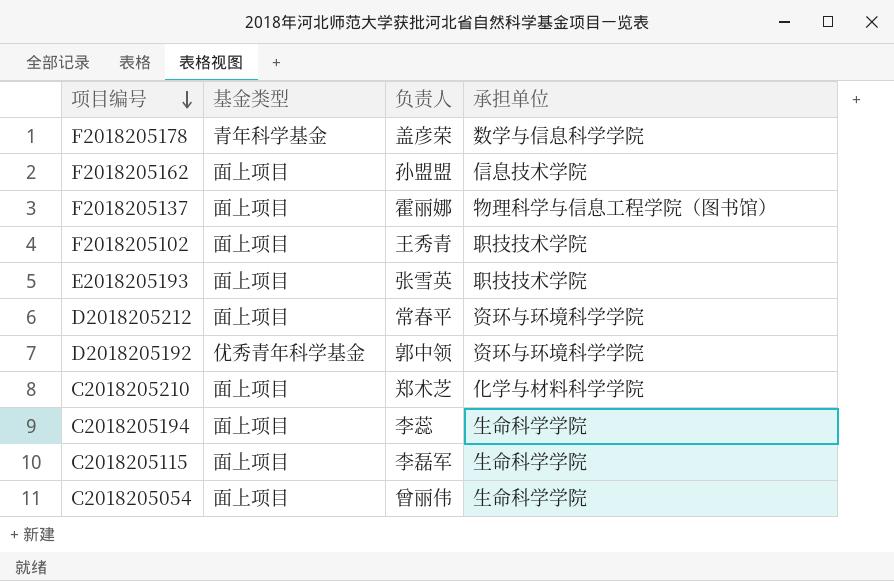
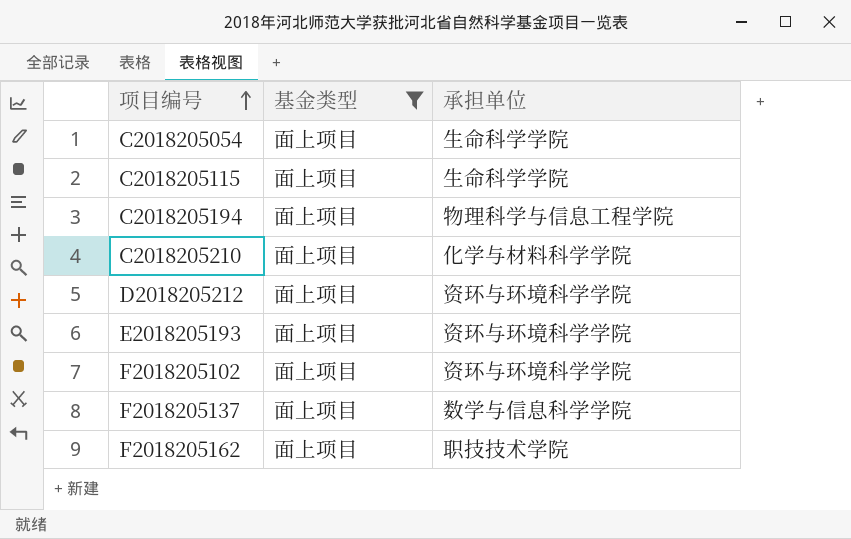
filter: none -> 基金类型 = 面上项目
row order: 项目编号 descending -> 项目编号 ascending
column 负责人 | position: 3 -> none
C2018205194 | 承担单位: 生命科学学院 -> 物理科学与信息工程学院
E2018205193 | 承担单位: 职技技术学院 -> 资环与环境科学学院
F2018205102 | 承担单位: 职技技术学院 -> 资环与环境科学学院
F2018205137 | 承担单位: 物理科学与信息工程学院（图书馆） -> 数学与信息科学学院
F2018205162 | 承担单位: 信息技术学院 -> 职技技术学院

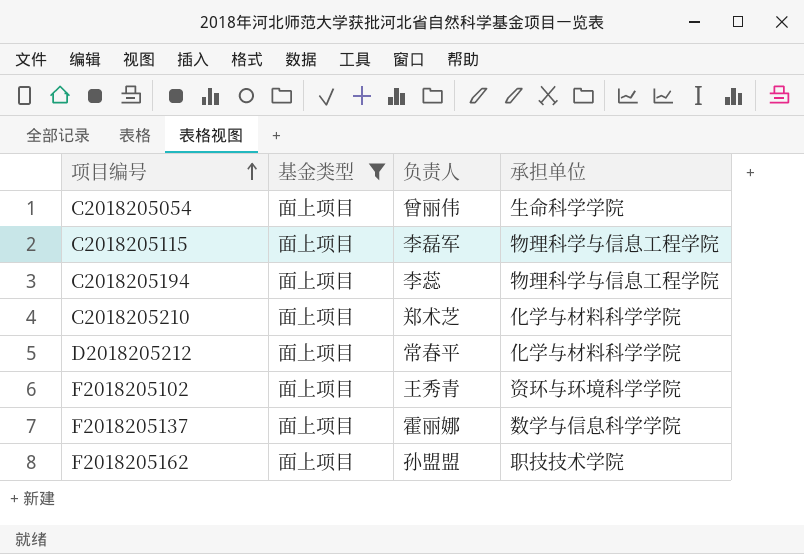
column 负责人 | position: none -> 3
row E2018205193: 面上项目 | 资环与环境科学学院 -> none
C2018205115 | 承担单位: 生命科学学院 -> 物理科学与信息工程学院
D2018205212 | 承担单位: 资环与环境科学学院 -> 化学与材料科学学院

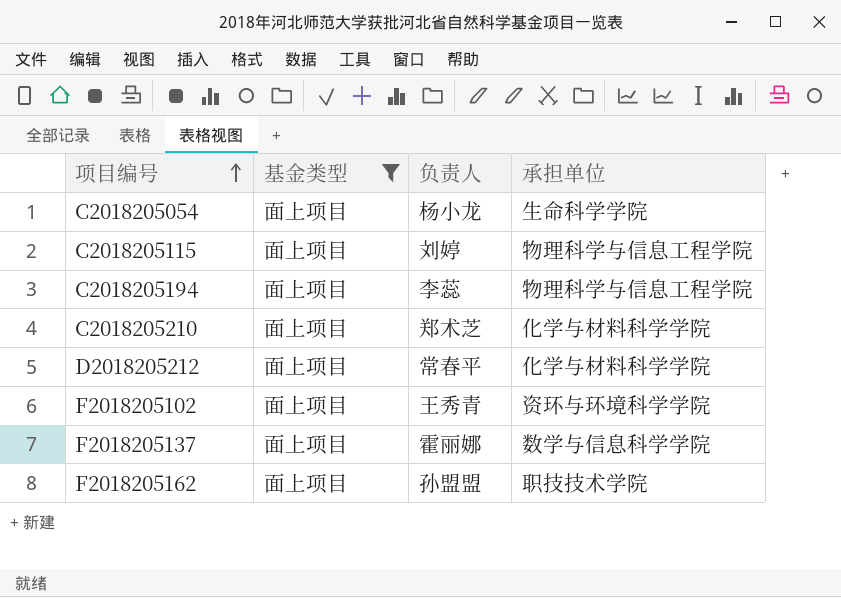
C2018205054 | 负责人: 曾丽伟 -> 杨小龙
C2018205115 | 负责人: 李磊军 -> 刘婷

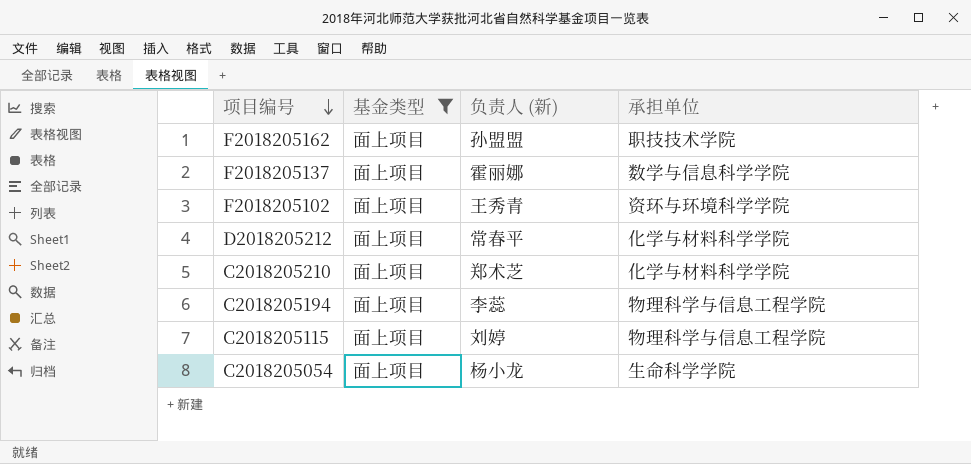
row order: 项目编号 ascending -> 项目编号 descending
column name: 负责人 -> 负责人 (新)

